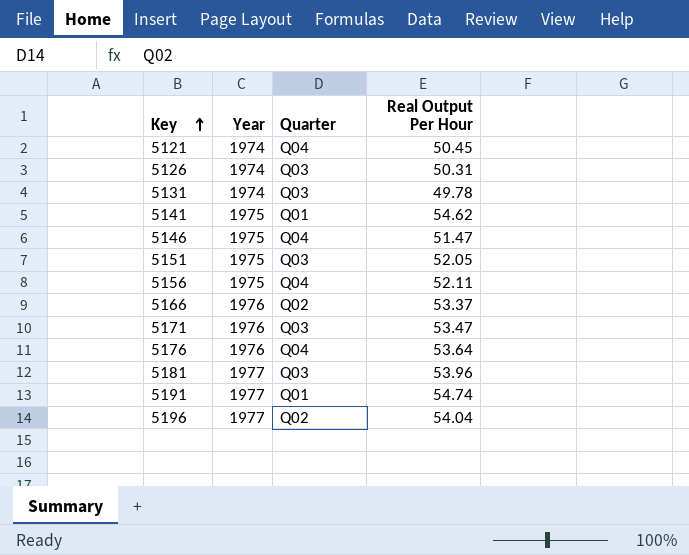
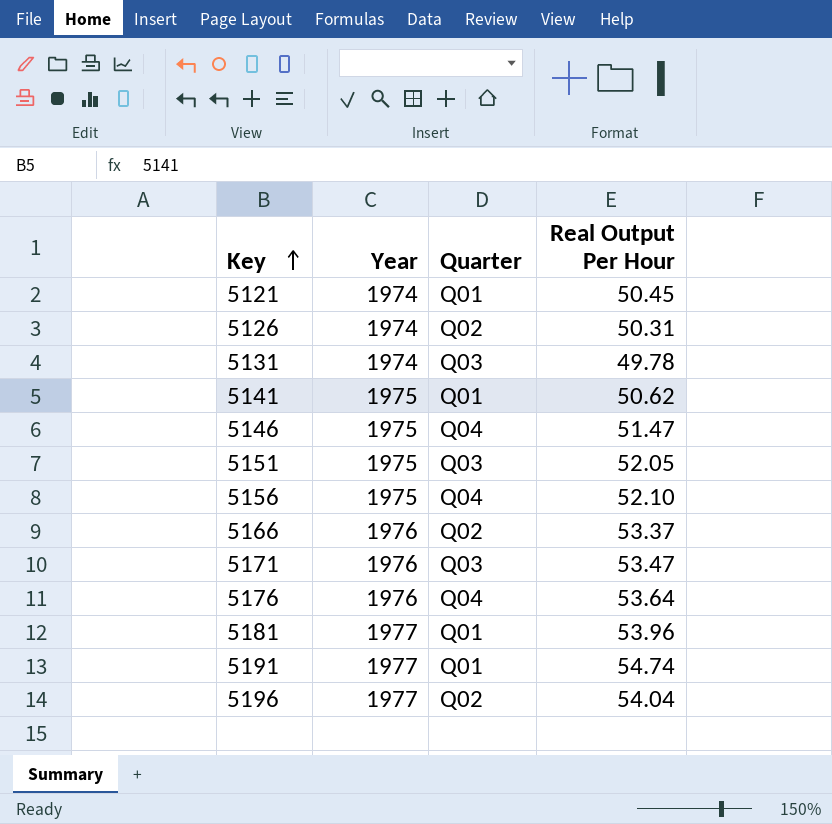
5121 | Quarter: Q04 -> Q01
5126 | Quarter: Q03 -> Q02
5141 | Real Output Per Hour: 54.62 -> 50.62
5156 | Real Output Per Hour: 52.11 -> 52.10
5181 | Quarter: Q03 -> Q01

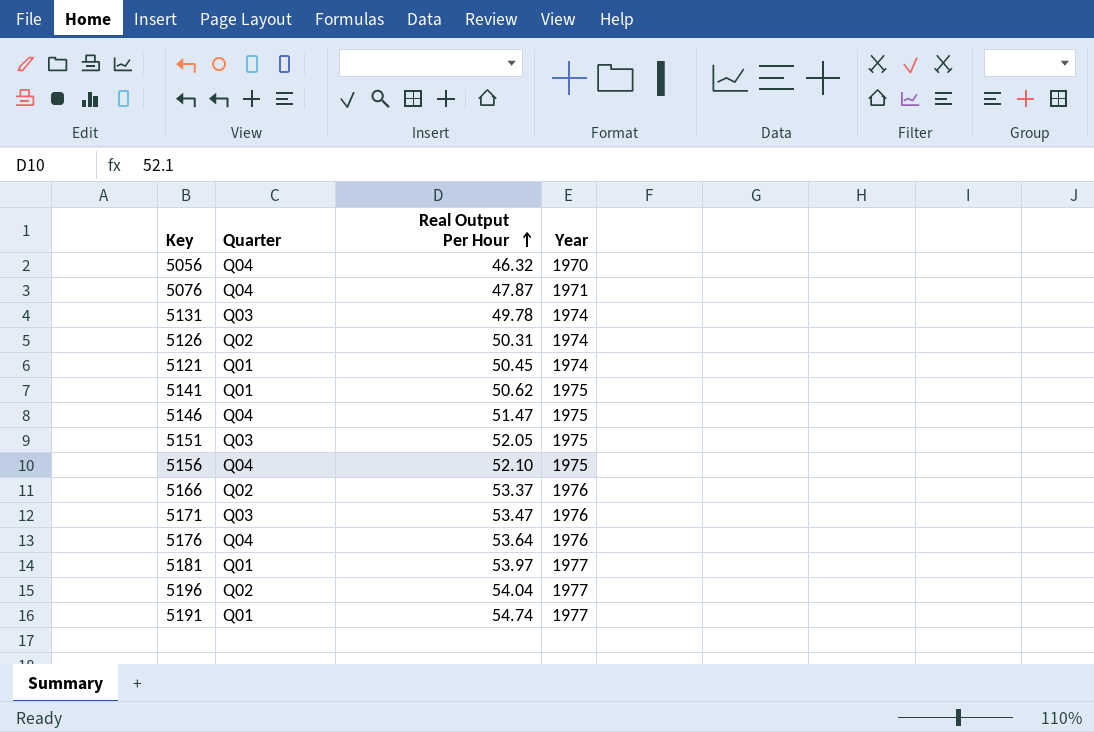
row order: Key ascending -> Real Output Per Hour ascending
column Year | position: 2 -> 4
row 5056: none -> Q04 | 46.32 | 1970
row 5076: none -> Q04 | 47.87 | 1971
5181 | Real Output Per Hour: 53.96 -> 53.97

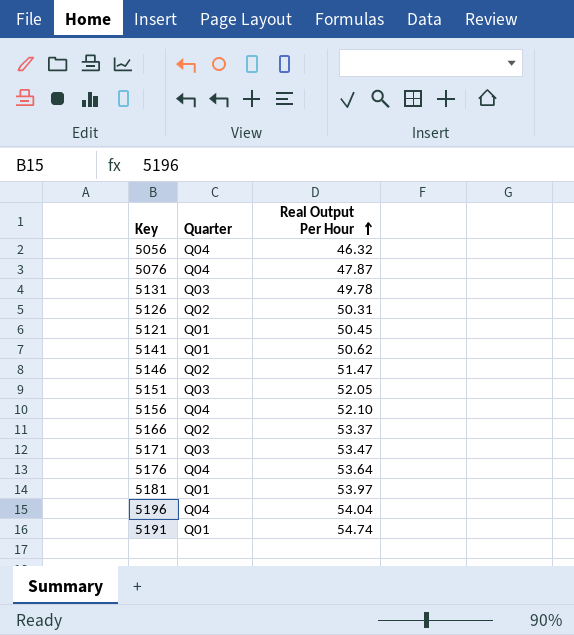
column Year | position: 4 -> none
5146 | Quarter: Q04 -> Q02
5196 | Quarter: Q02 -> Q04

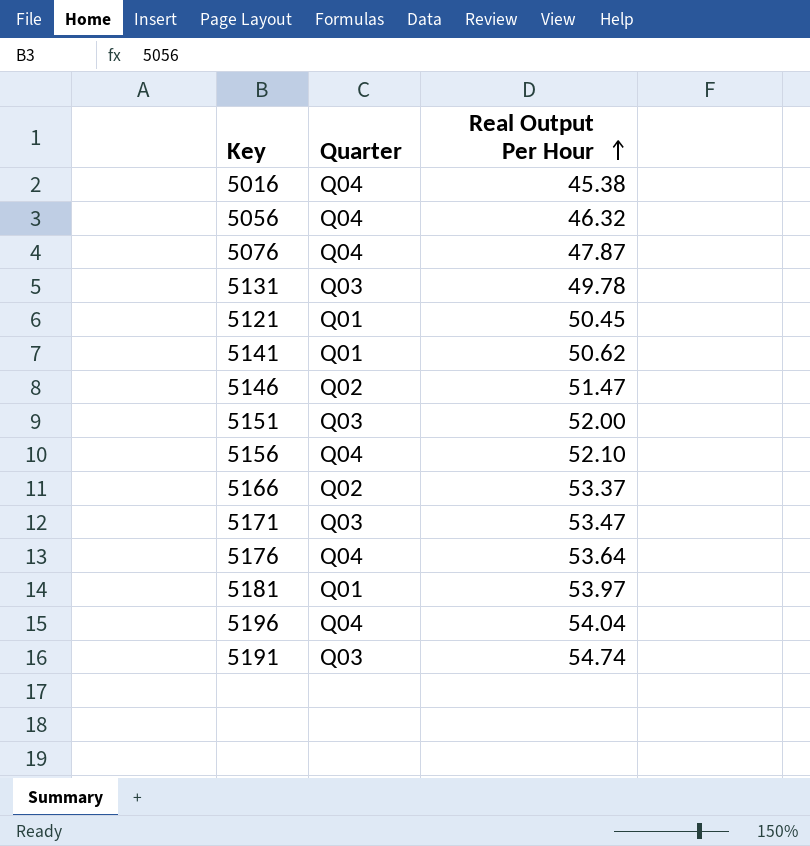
row 5126: Q02 | 50.31 -> none
row 5016: none -> Q04 | 45.38
5151 | Real Output Per Hour: 52.05 -> 52.00
5191 | Quarter: Q01 -> Q03

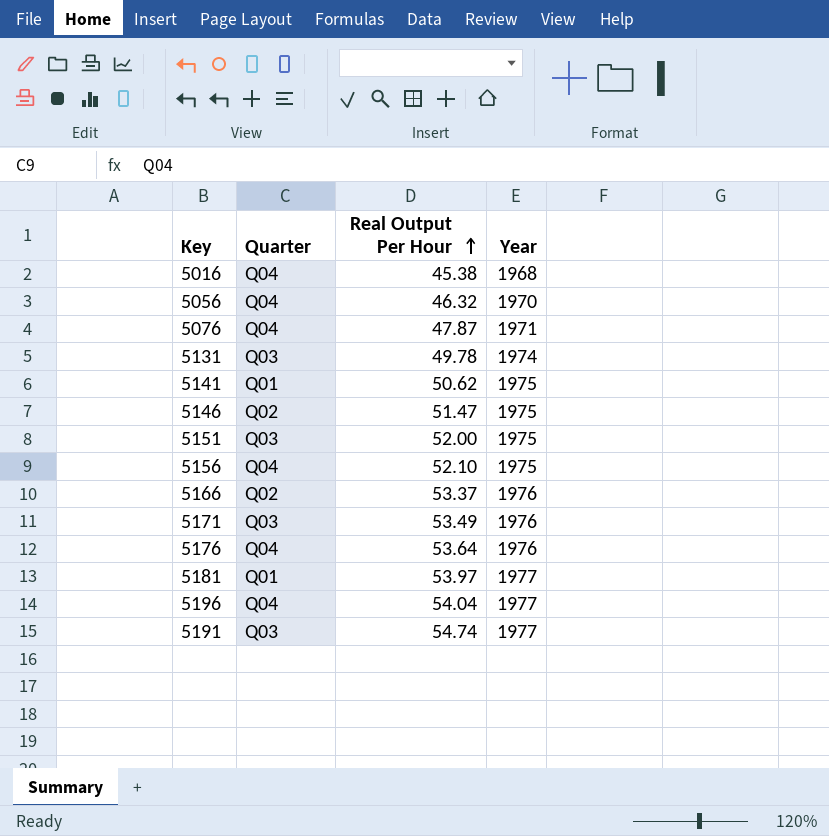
column Year | position: none -> 4
row 5121: Q01 | 50.45 -> none
5171 | Real Output Per Hour: 53.47 -> 53.49

